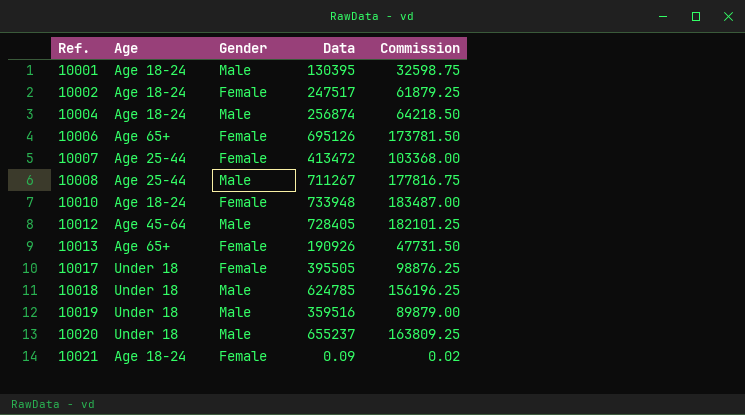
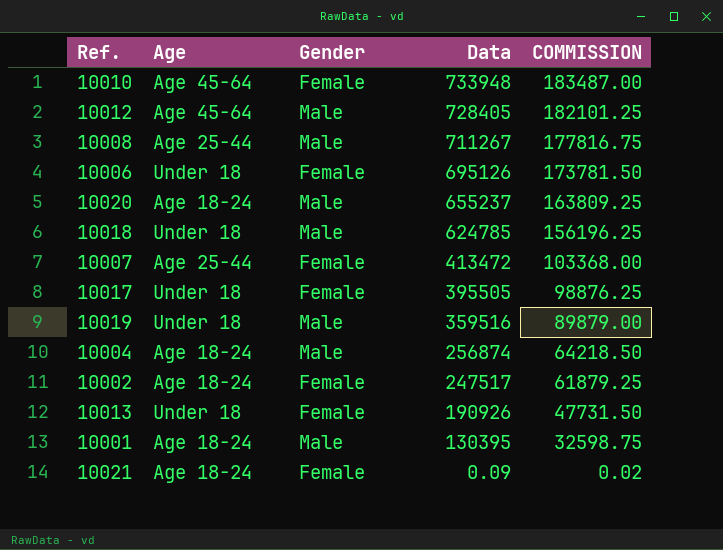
row order: Ref. ascending -> Data descending
column name: Commission -> COMMISSION
10010 | Age: Age 18-24 -> Age 45-64
10006 | Age: Age 65+ -> Under 18
10020 | Age: Under 18 -> Age 18-24
10013 | Age: Age 65+ -> Under 18

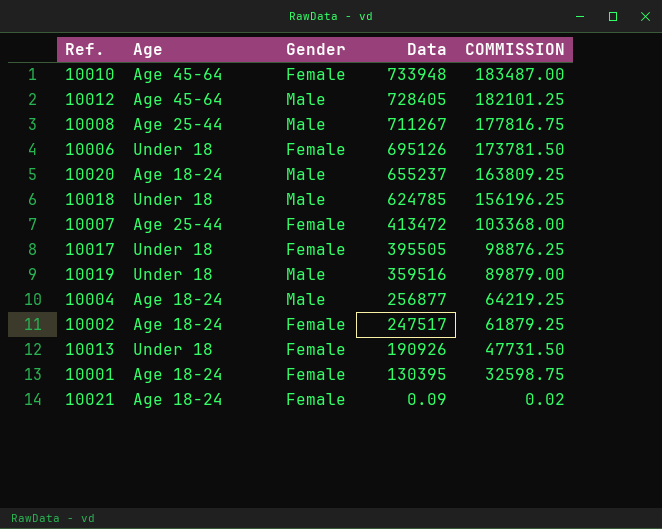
10004 | Data: 256874 -> 256877
10004 | COMMISSION: 64218.50 -> 64219.25
10001 | Gender: Male -> Female

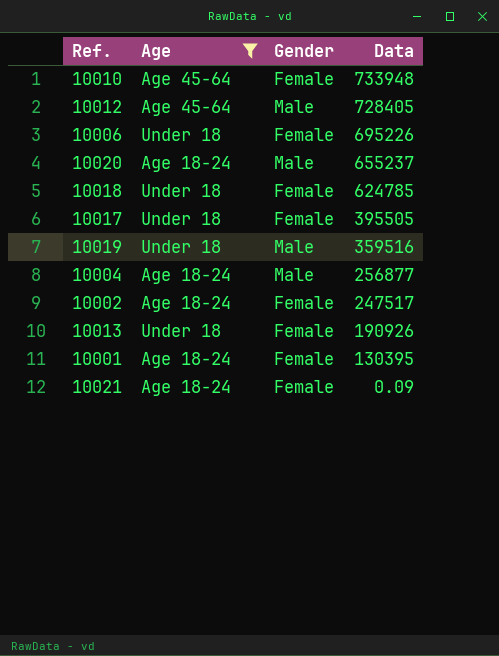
filter: none -> Age != Age 25-44
column COMMISSION | formula: [Data] * 0.25 -> none
10006 | Data: 695126 -> 695226
10018 | Gender: Male -> Female

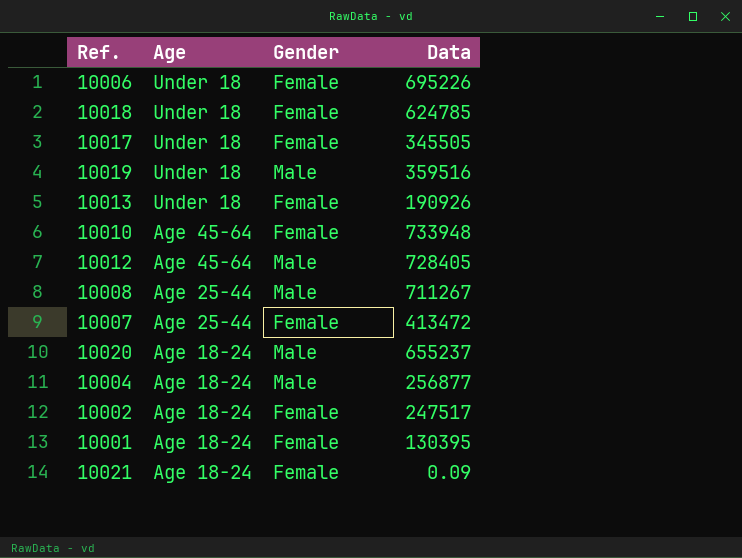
filter: Age != Age 25-44 -> none
row order: Data descending -> Age descending
10017 | Data: 395505 -> 345505

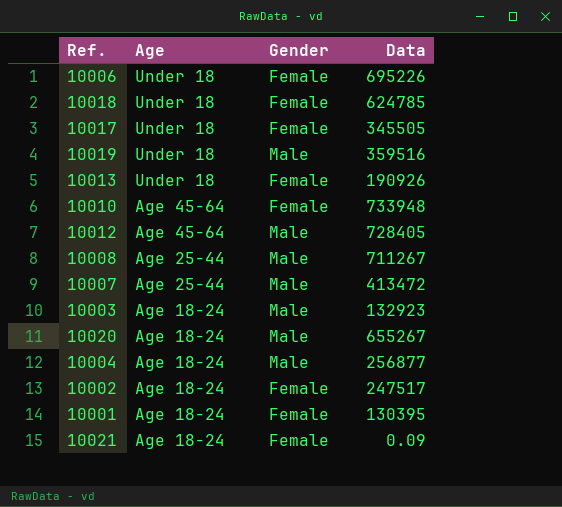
10007 | Gender: Female -> Male
row 10003: none -> Age 18-24 | Male | 132923
10020 | Data: 655237 -> 655267

